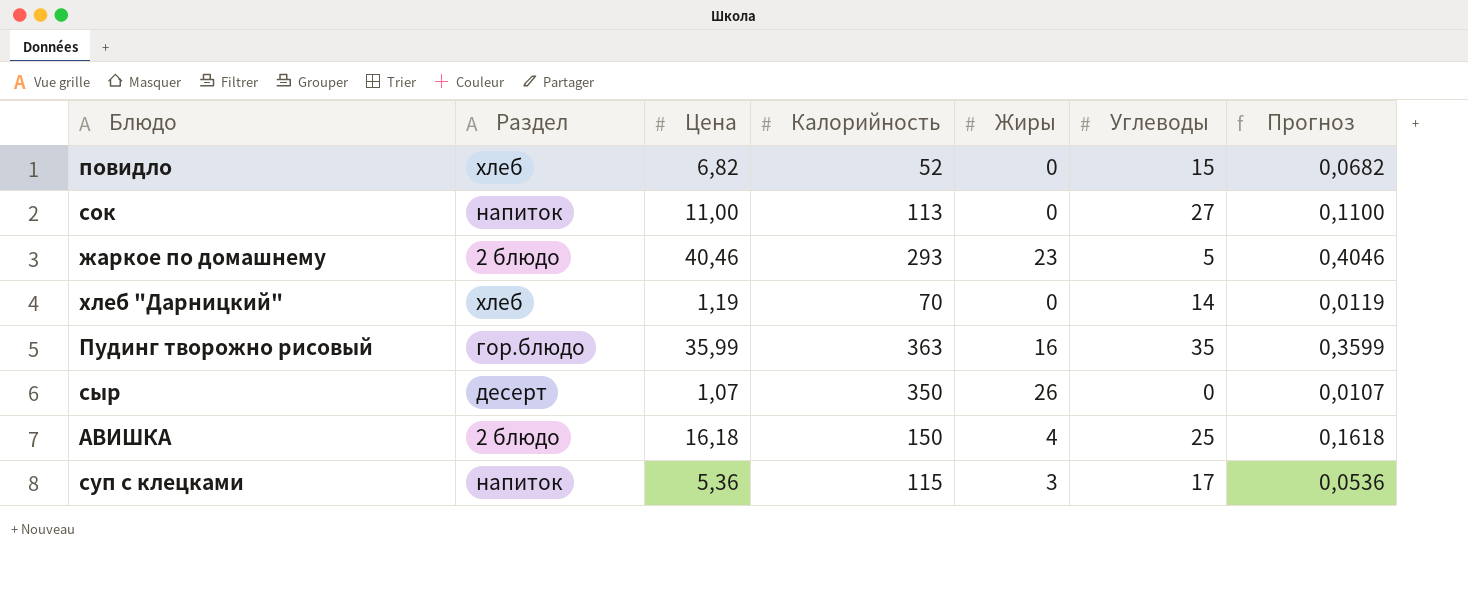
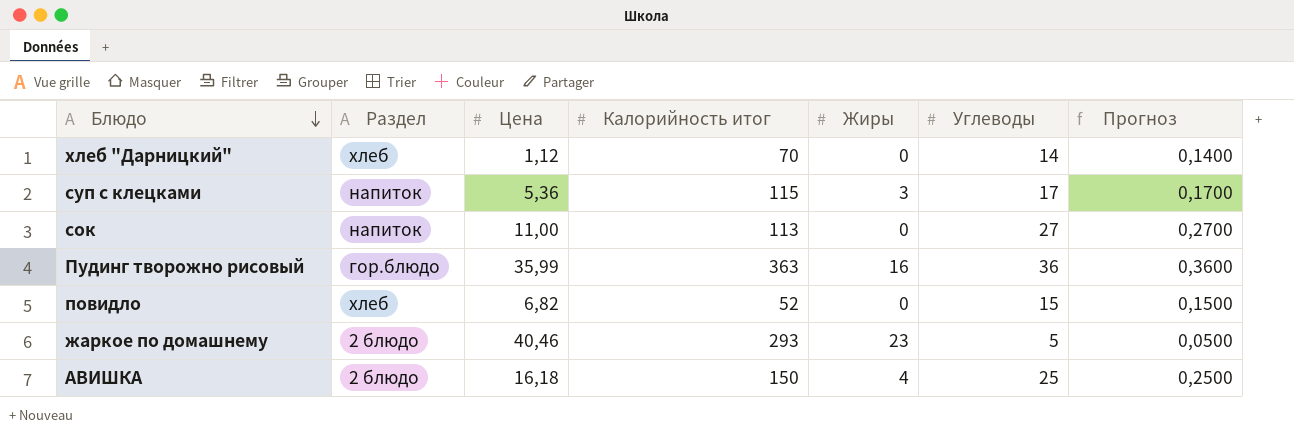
row order: none -> Блюдо descending
column name: Калорийность -> Калорийность итог
column Прогноз | formula: [Цена] * 0,01 -> [Углеводы] * 0,01
row сыр: десерт | 1,07 | 350 | 26 | 0 | 0,0107 -> none
хлеб "Дарницкий" | Цена: 1,19 -> 1,12
Пудинг творожно рисовый | Углеводы: 35 -> 36

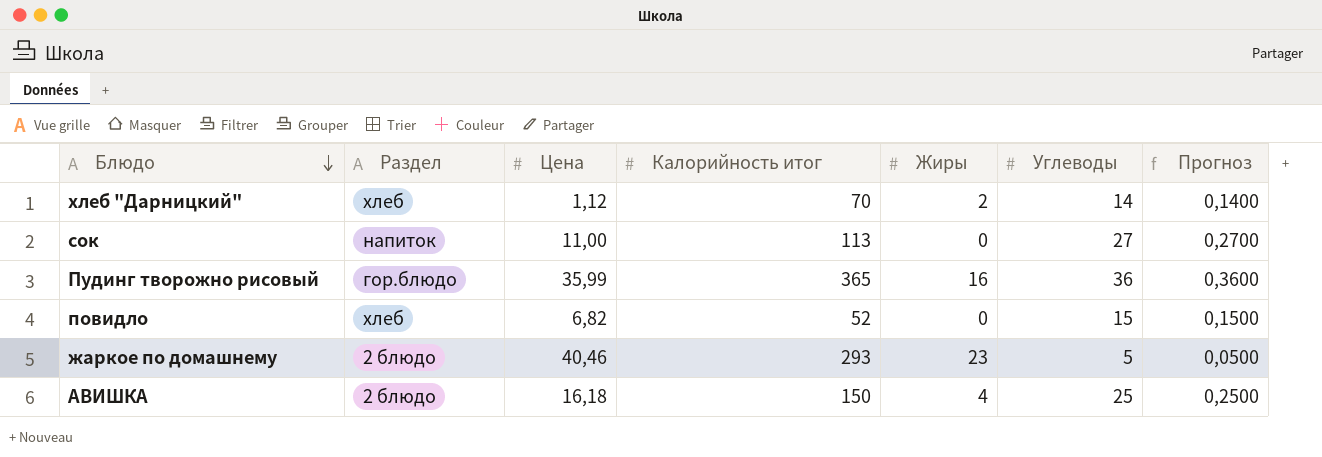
row суп с клецками: напиток | 5,36 | 115 | 3 | 17 | 0,1700 -> none
хлеб "Дарницкий" | Жиры: 0 -> 2
Пудинг творожно рисовый | Калорийность итог: 363 -> 365

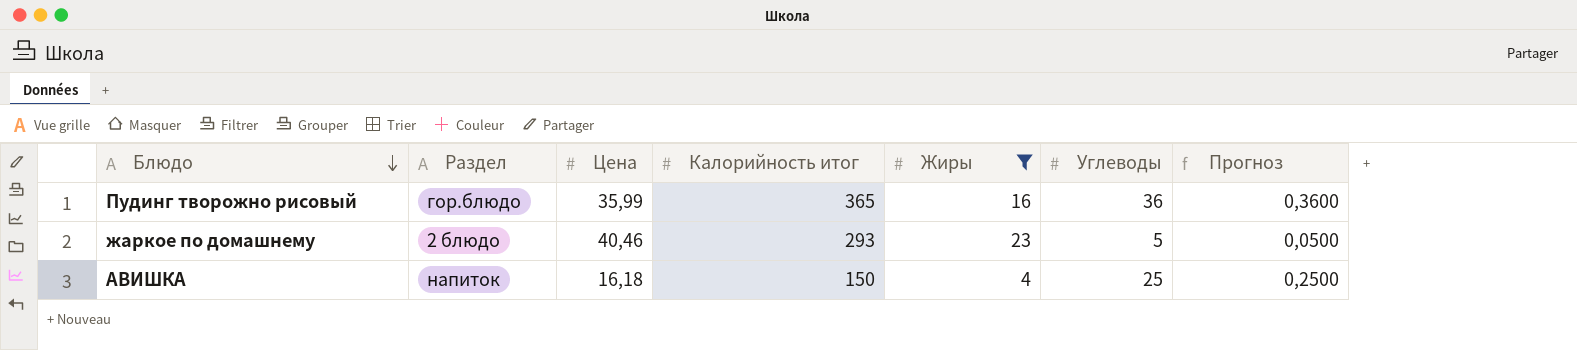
filter: none -> Жиры >= 4
АВИШКА | Раздел: 2 блюдо -> напиток

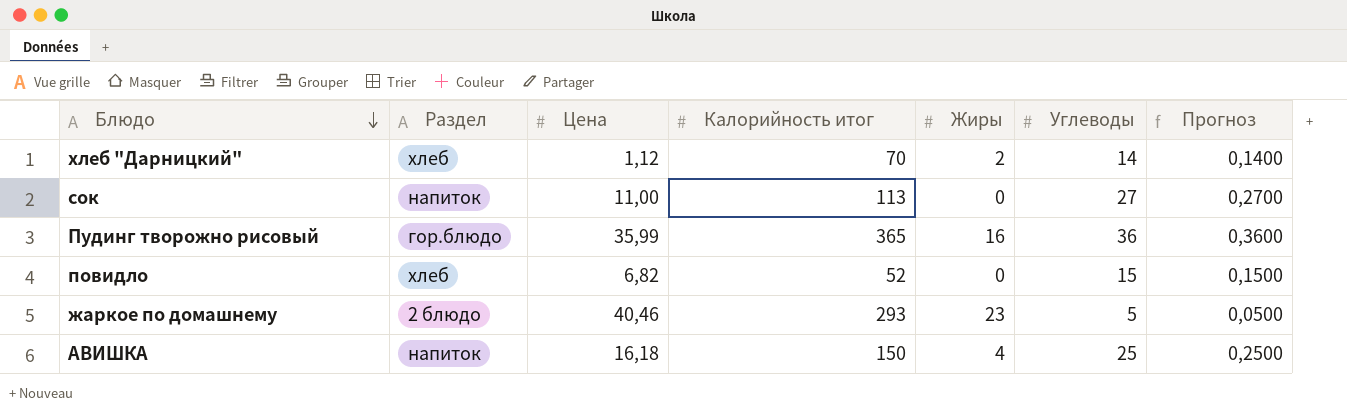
filter: Жиры >= 4 -> none

